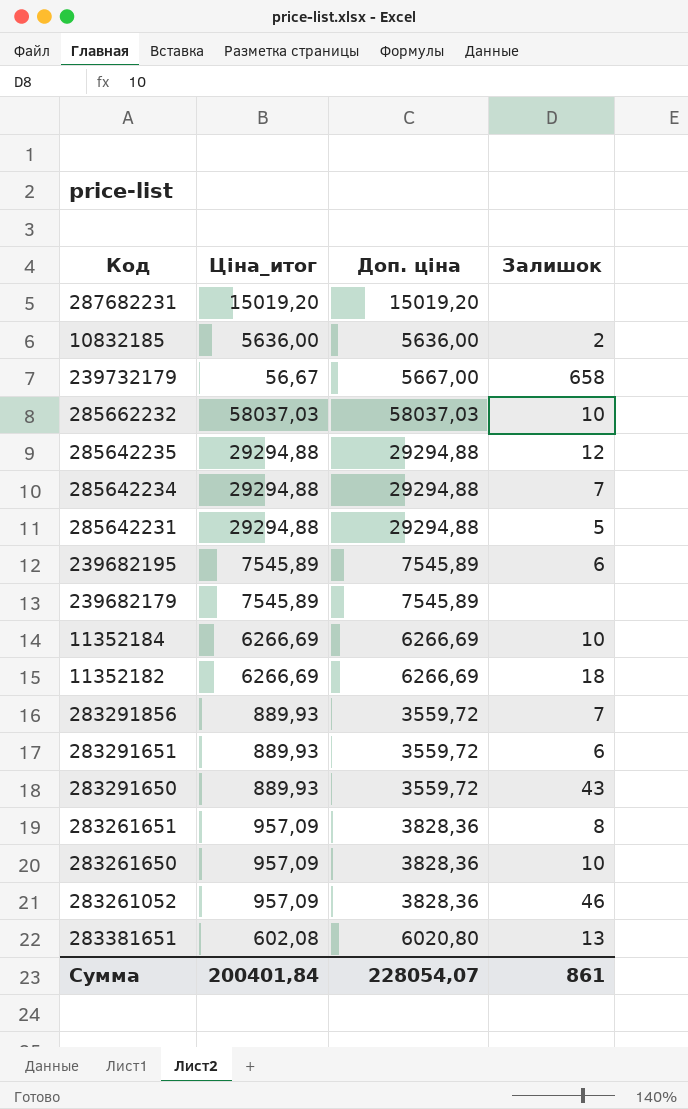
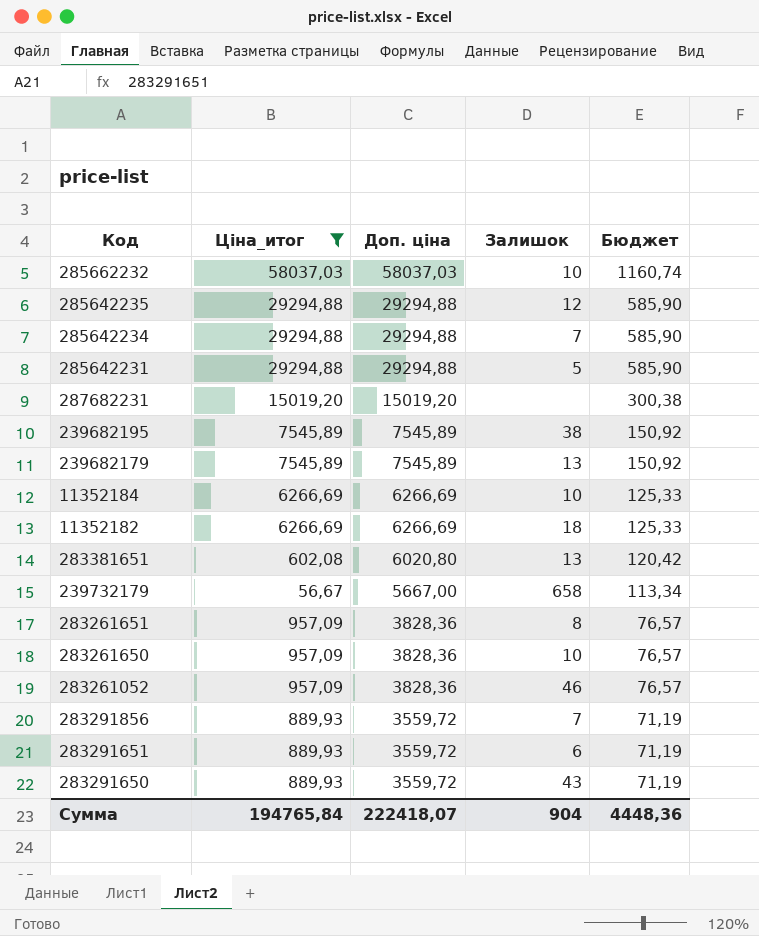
filter: none -> Ціна_итог != 5636,00
row order: none -> Доп. ціна descending
column Бюджет | formula: none -> [Доп. ціна] * 0,02
239682195 | Залишок: 6 -> 38
239682179 | Залишок: none -> 13
Сумма | Ціна_итог: 200401,84 -> 194765,84
Сумма | Доп. ціна: 228054,07 -> 222418,07
Сумма | Залишок: 861 -> 904

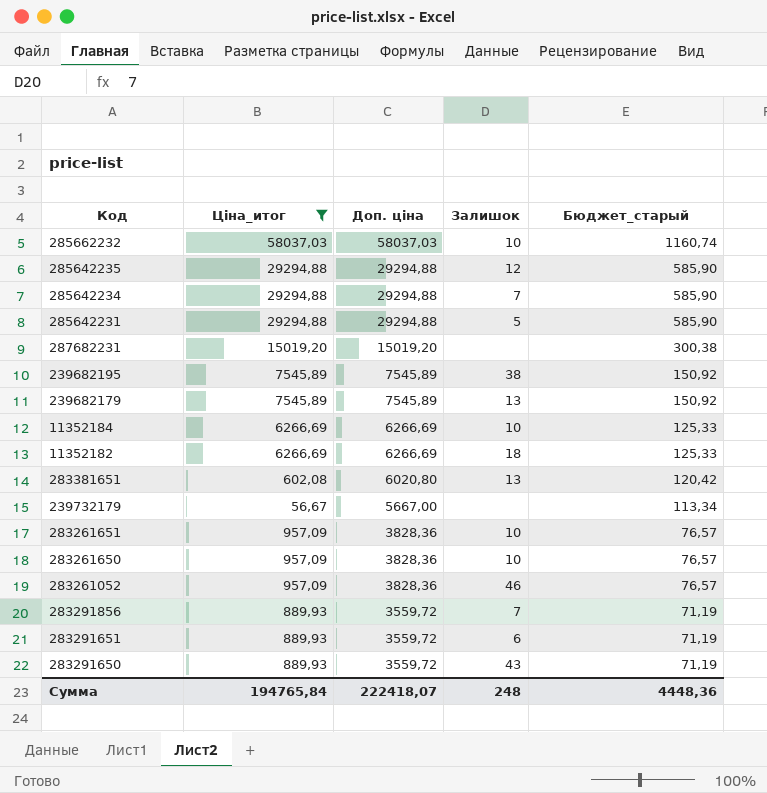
column name: Бюджет -> Бюджет_старый
239732179 | Залишок: 658 -> none
283261651 | Залишок: 8 -> 10
Сумма | Залишок: 904 -> 248

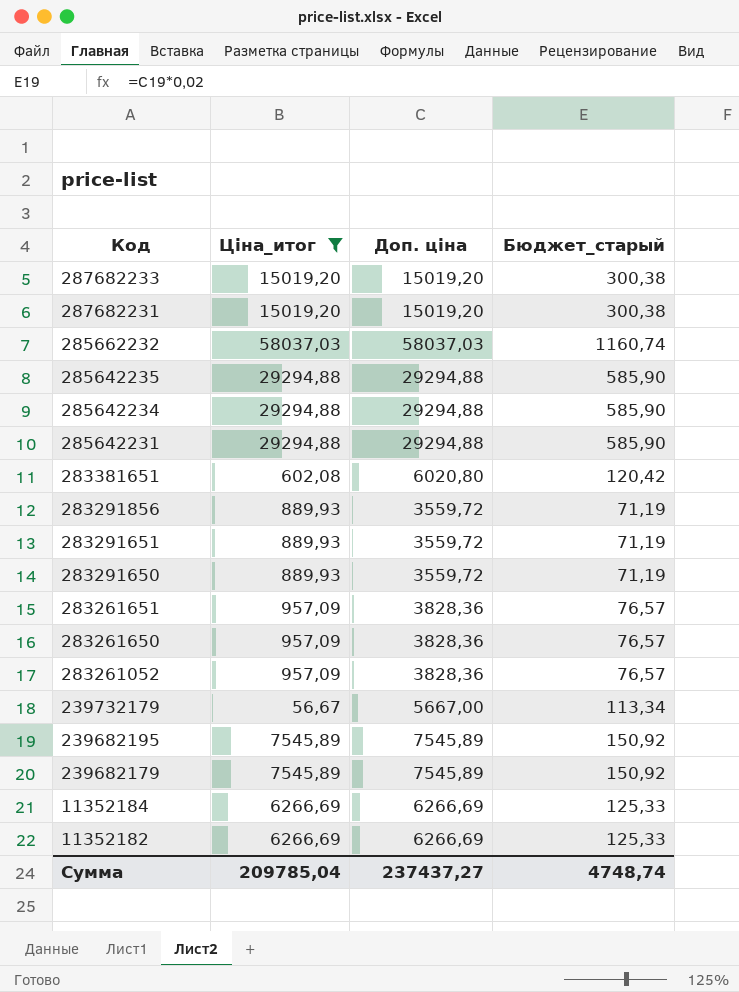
row order: Доп. ціна descending -> Код descending
column Залишок | position: 4 -> none
row 287682233: none -> 15019,20 | 15019,20 | 300,38
Сумма | Ціна_итог: 194765,84 -> 209785,04
Сумма | Доп. ціна: 222418,07 -> 237437,27
Сумма | Бюджет_старый: 4448,36 -> 4748,74

